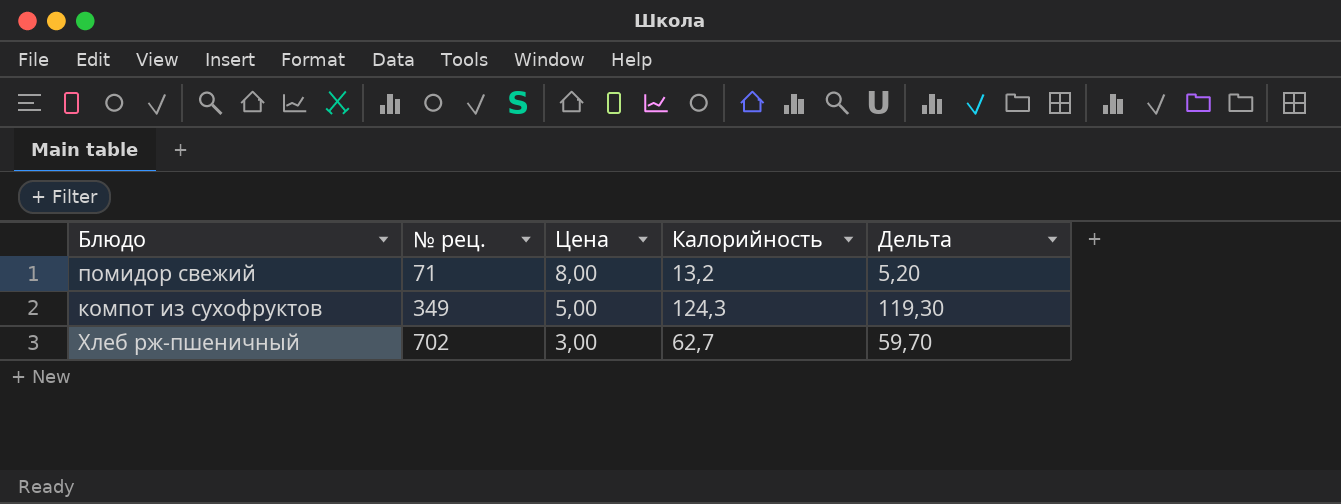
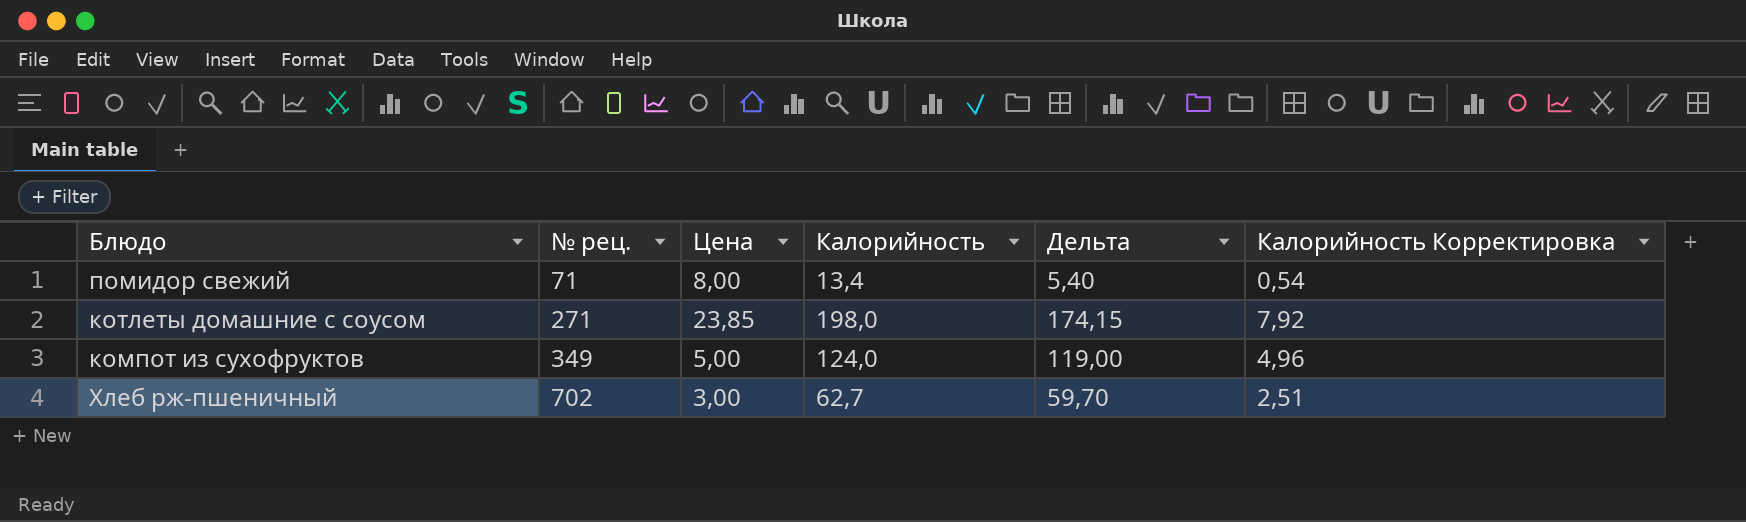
column Калорийность Корректировка | formula: none -> [Калорийность] * 0,04
помидор свежий | Калорийность: 13,2 -> 13,4
помидор свежий | Дельта: 5,20 -> 5,40
row котлеты домашние с соусом: none -> 271 | 23,85 | 198,0 | 174,15 | 7,92
компот из сухофруктов | Калорийность: 124,3 -> 124,0
компот из сухофруктов | Дельта: 119,30 -> 119,00

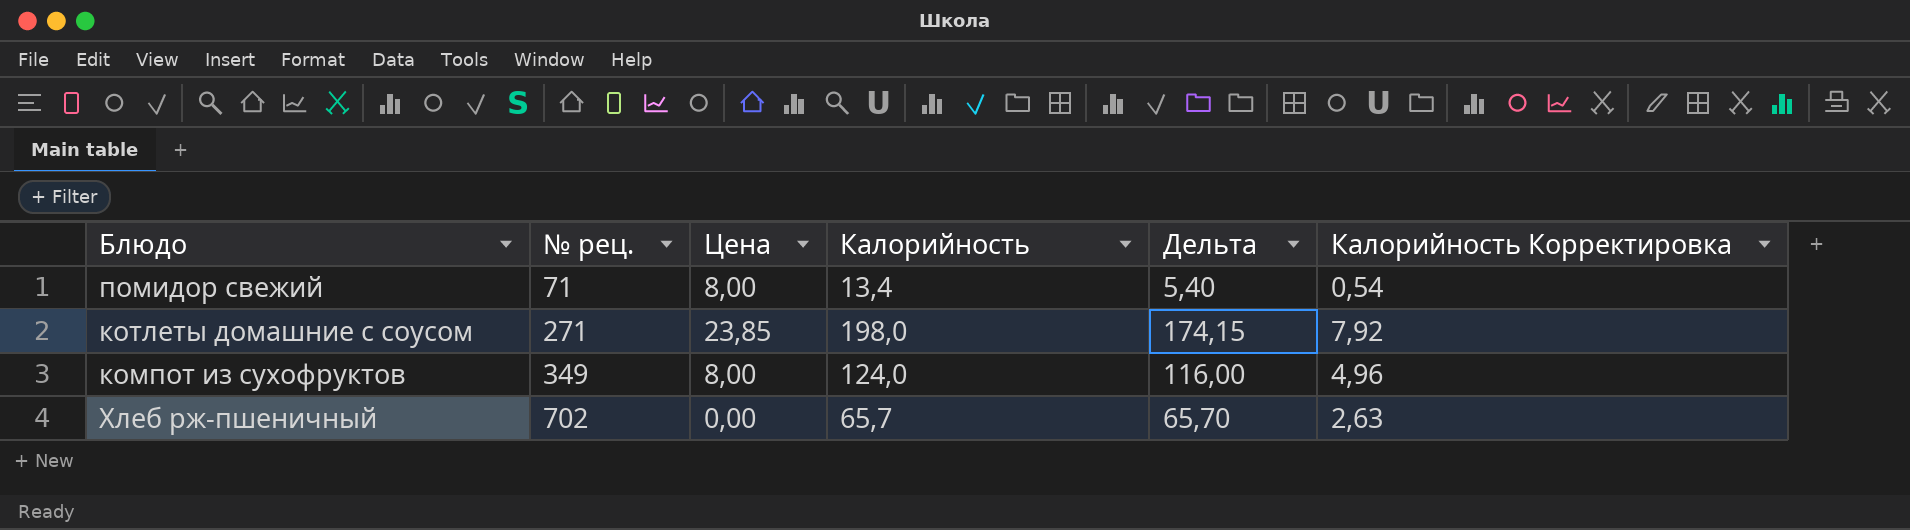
компот из сухофруктов | Цена: 5,00 -> 8,00
компот из сухофруктов | Дельта: 119,00 -> 116,00
Хлеб рж-пшеничный | Цена: 3,00 -> 0,00
Хлеб рж-пшеничный | Калорийность: 62,7 -> 65,7
Хлеб рж-пшеничный | Дельта: 59,70 -> 65,70
Хлеб рж-пшеничный | Калорийность Корректировка: 2,51 -> 2,63

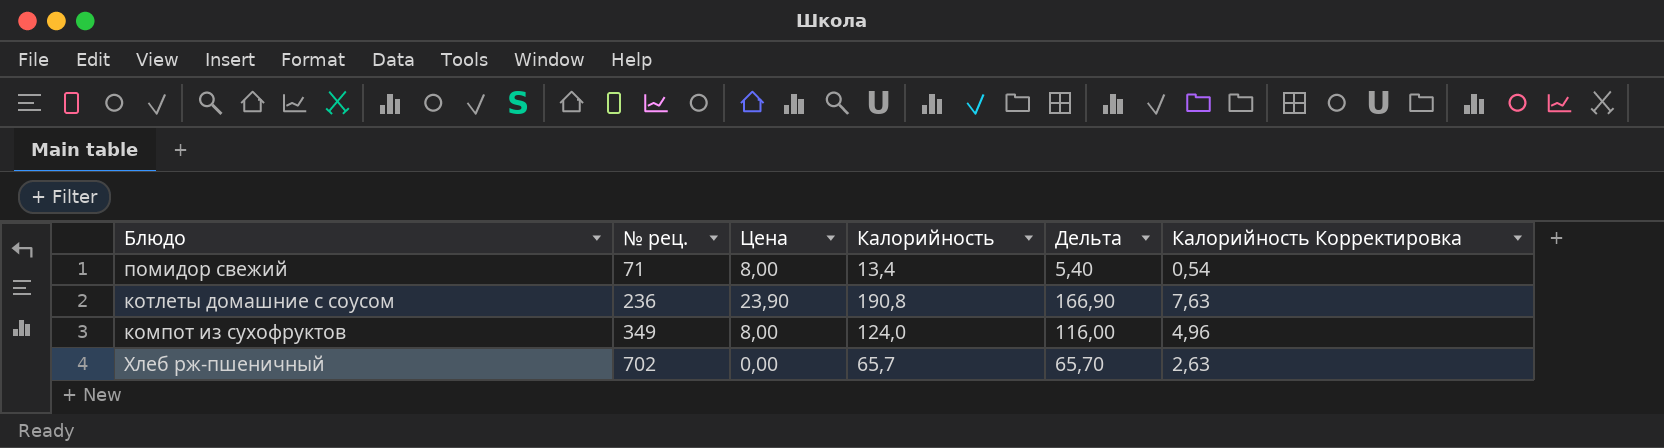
котлеты домашние с соусом | № рец.: 271 -> 236
котлеты домашние с соусом | Цена: 23,85 -> 23,90
котлеты домашние с соусом | Калорийность: 198,0 -> 190,8
котлеты домашние с соусом | Дельта: 174,15 -> 166,90
котлеты домашние с соусом | Калорийность Корректировка: 7,92 -> 7,63

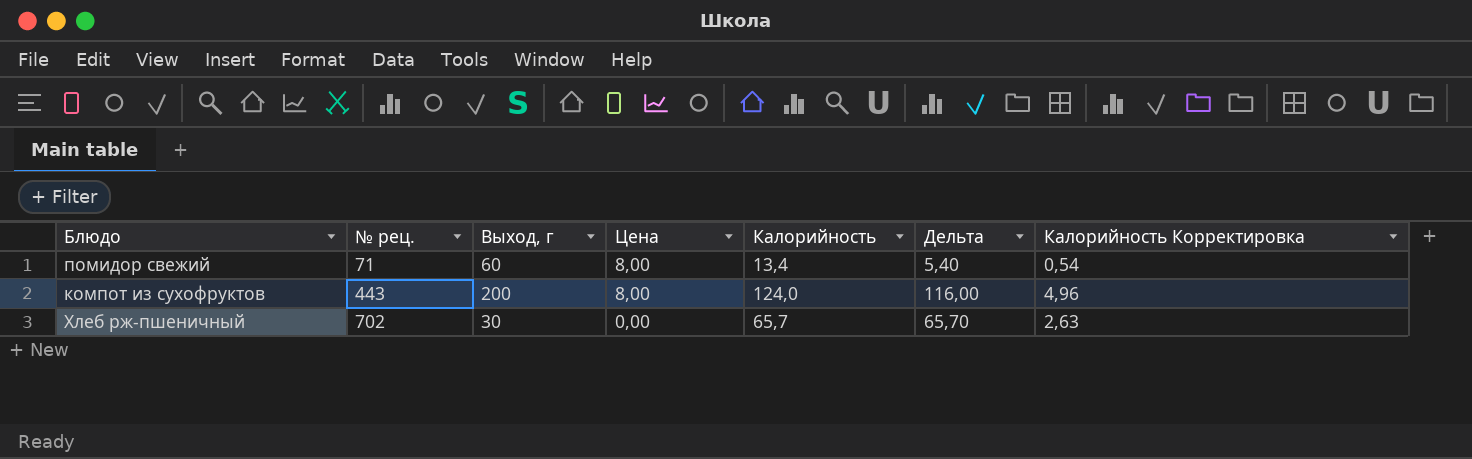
column Выход, г | position: none -> 3
row котлеты домашние с соусом: 236 | 23,90 | 190,8 | 166,90 | 7,63 -> none
компот из сухофруктов | № рец.: 349 -> 443

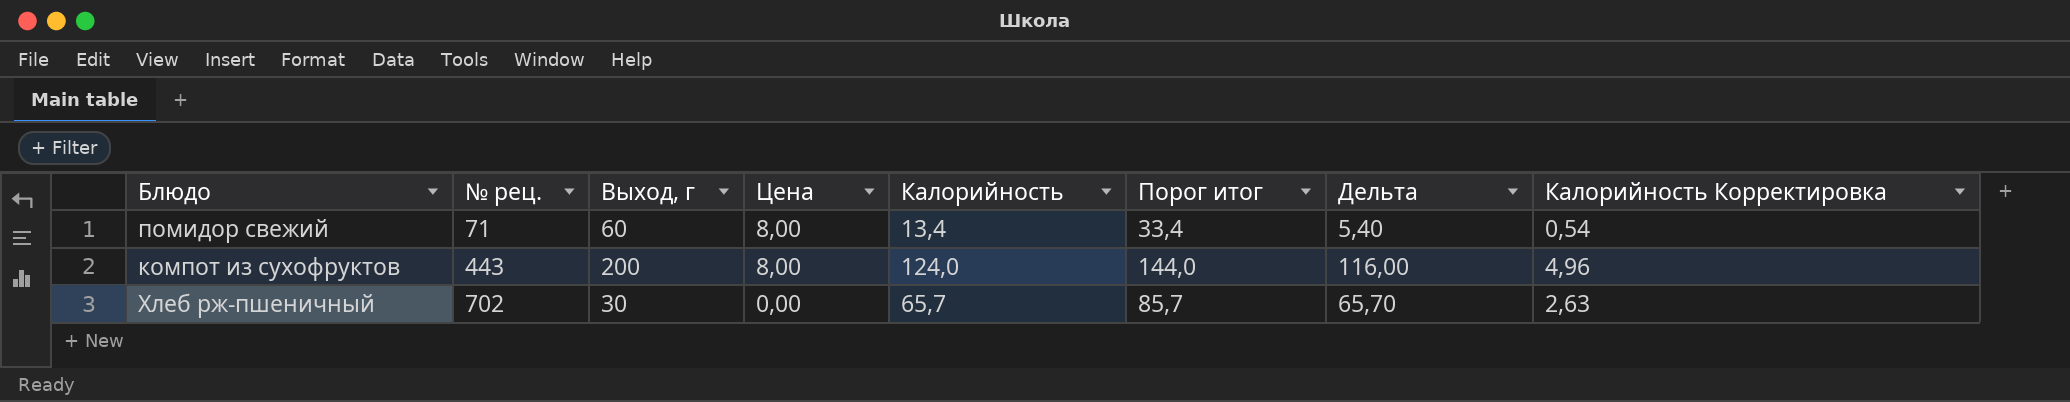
column Порог итог | formula: none -> [Калорийность] + 20

